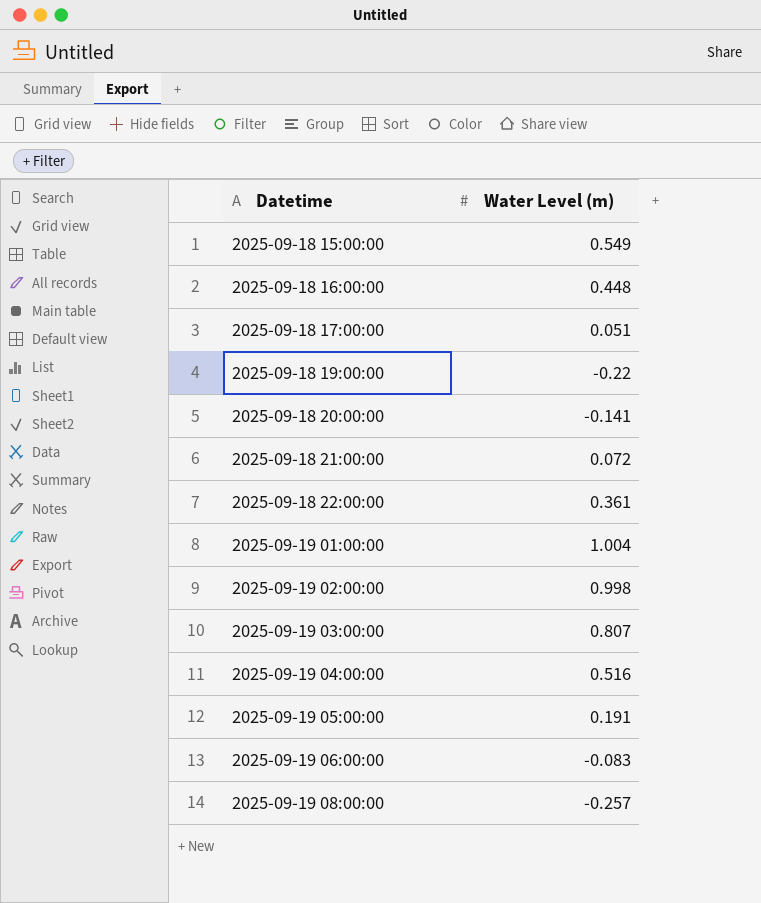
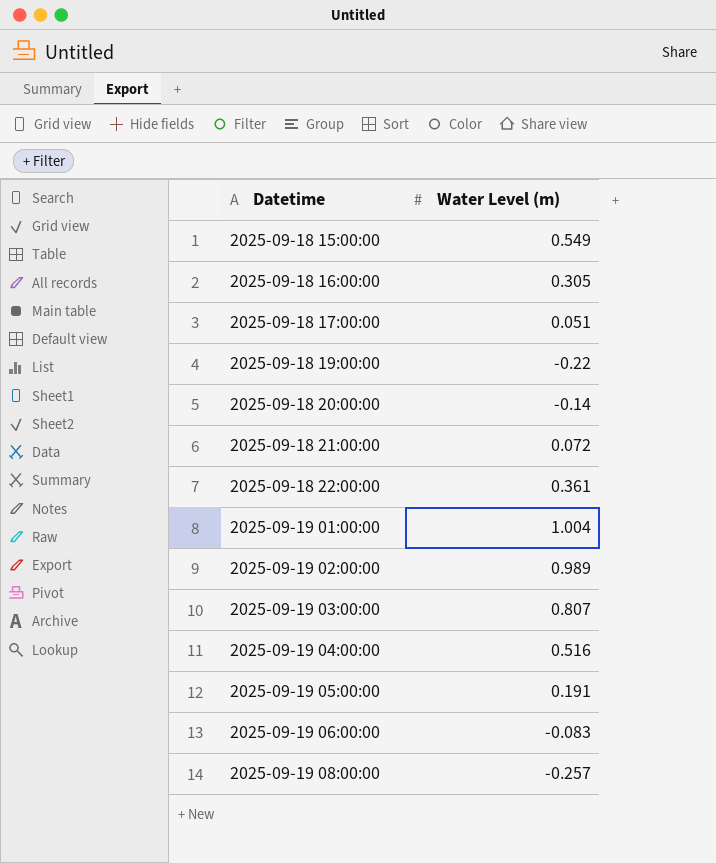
2025-09-18 16:00:00 | Water Level (m): 0.448 -> 0.305
2025-09-18 20:00:00 | Water Level (m): -0.141 -> -0.14
2025-09-19 02:00:00 | Water Level (m): 0.998 -> 0.989

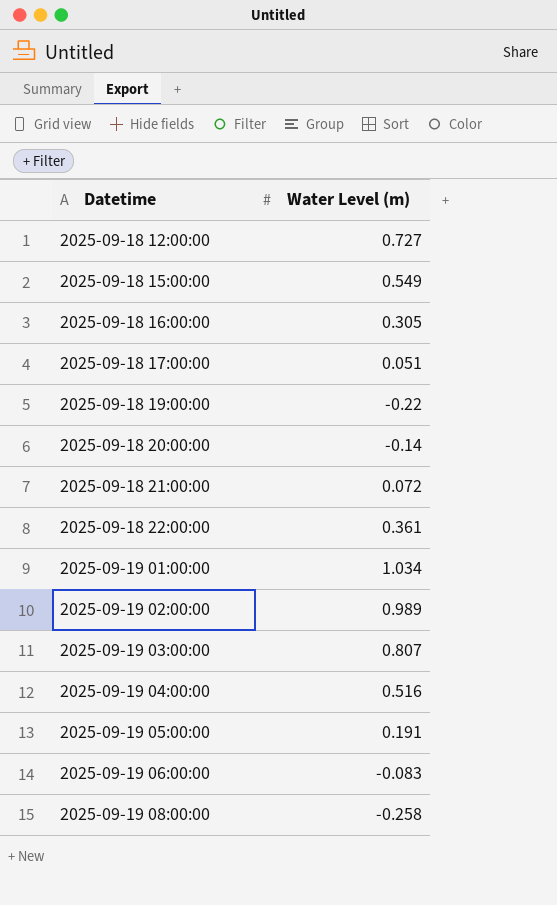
row 2025-09-18 12:00:00: none -> 0.727
2025-09-19 01:00:00 | Water Level (m): 1.004 -> 1.034
2025-09-19 08:00:00 | Water Level (m): -0.257 -> -0.258

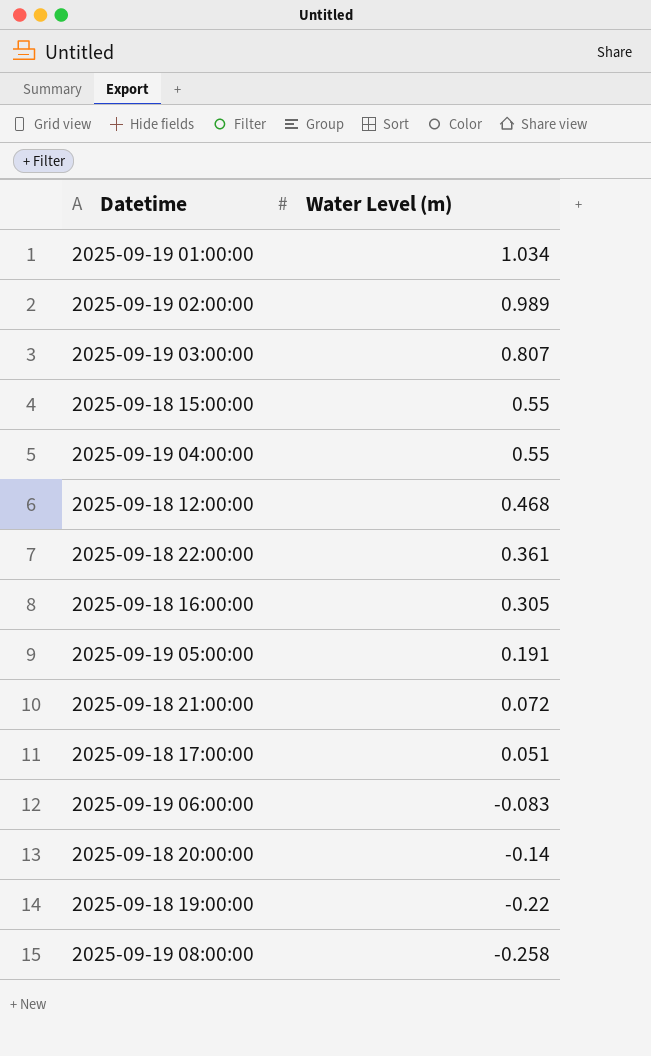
row order: Datetime ascending -> Water Level (m) descending
2025-09-18 15:00:00 | Water Level (m): 0.549 -> 0.55
2025-09-19 04:00:00 | Water Level (m): 0.516 -> 0.55
2025-09-18 12:00:00 | Water Level (m): 0.727 -> 0.468

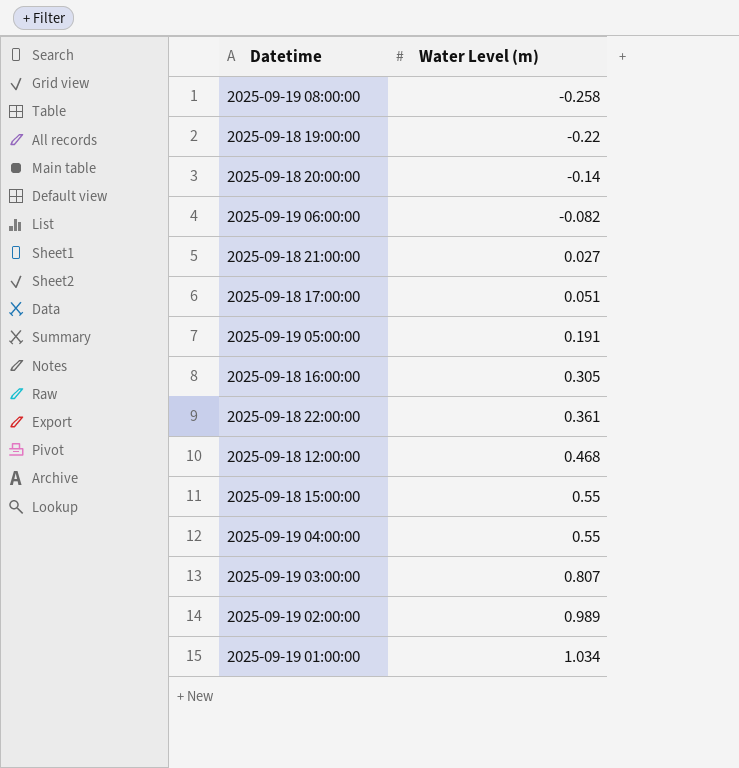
row order: Water Level (m) descending -> Water Level (m) ascending
2025-09-19 06:00:00 | Water Level (m): -0.083 -> -0.082
2025-09-18 21:00:00 | Water Level (m): 0.072 -> 0.027

